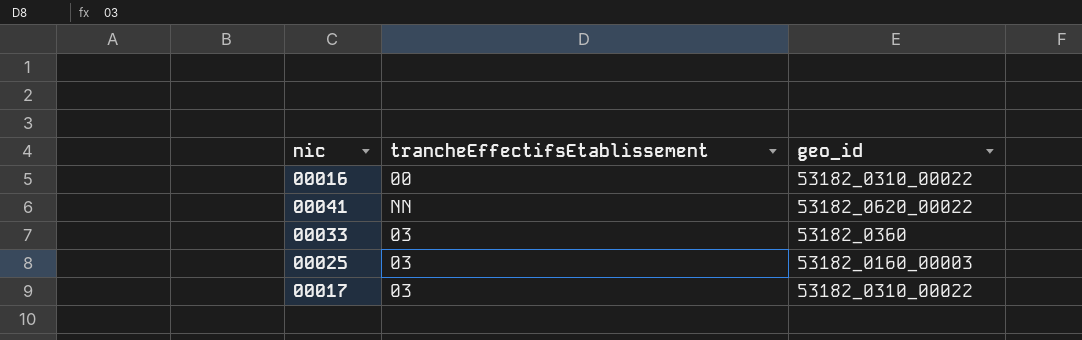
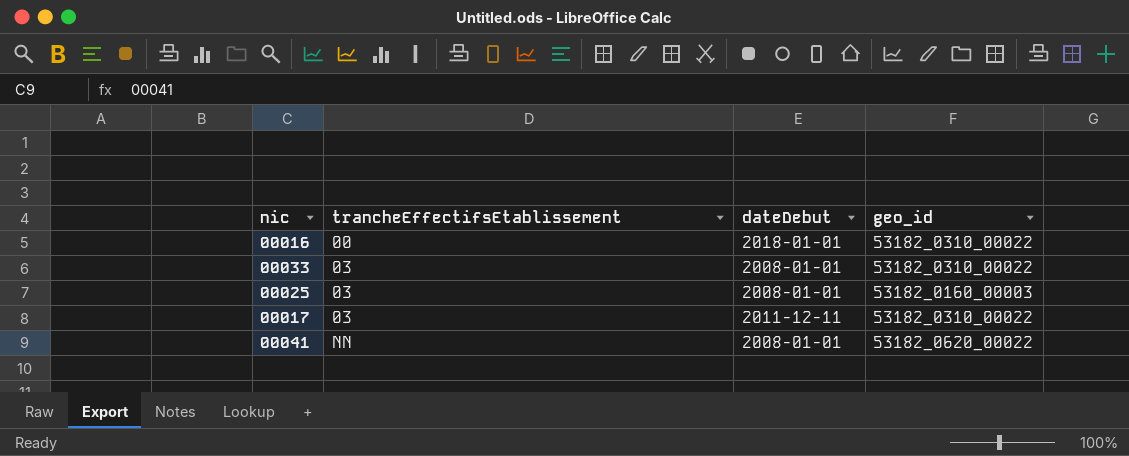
row order: none -> trancheEffectifsEtablissement ascending
column dateDebut | position: none -> 3
00033 | geo_id: 53182_0360 -> 53182_0310_00022

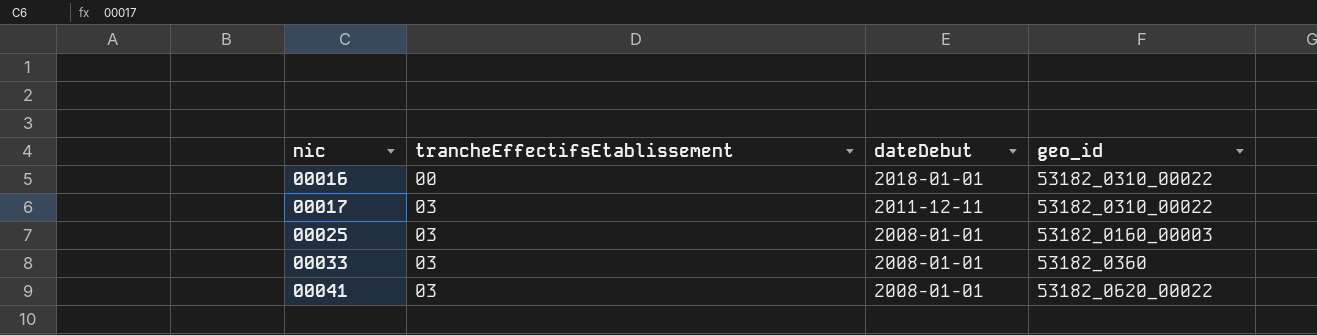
row order: trancheEffectifsEtablissement ascending -> nic ascending
00033 | geo_id: 53182_0310_00022 -> 53182_0360
00041 | trancheEffectifsEtablissement: NN -> 03

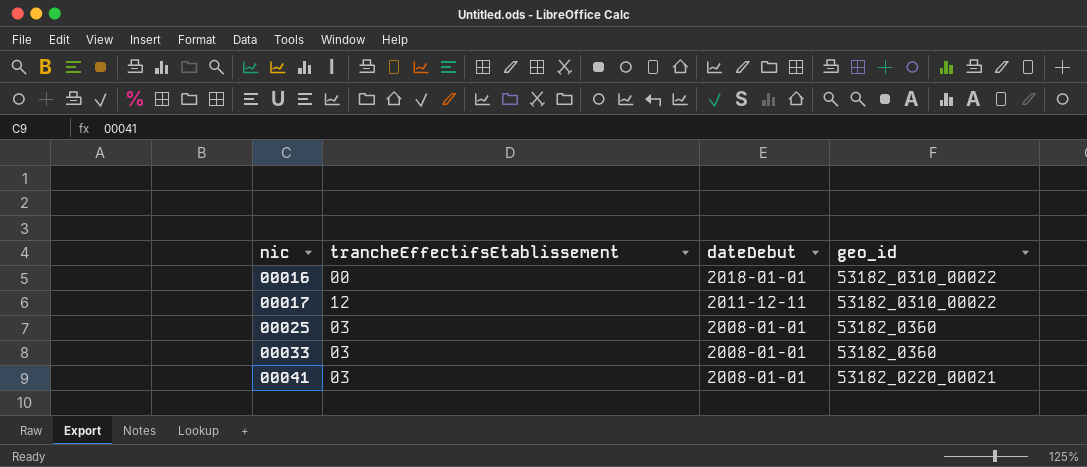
00017 | trancheEffectifsEtablissement: 03 -> 12
00025 | geo_id: 53182_0160_00003 -> 53182_0360
00041 | geo_id: 53182_0620_00022 -> 53182_0220_00021

